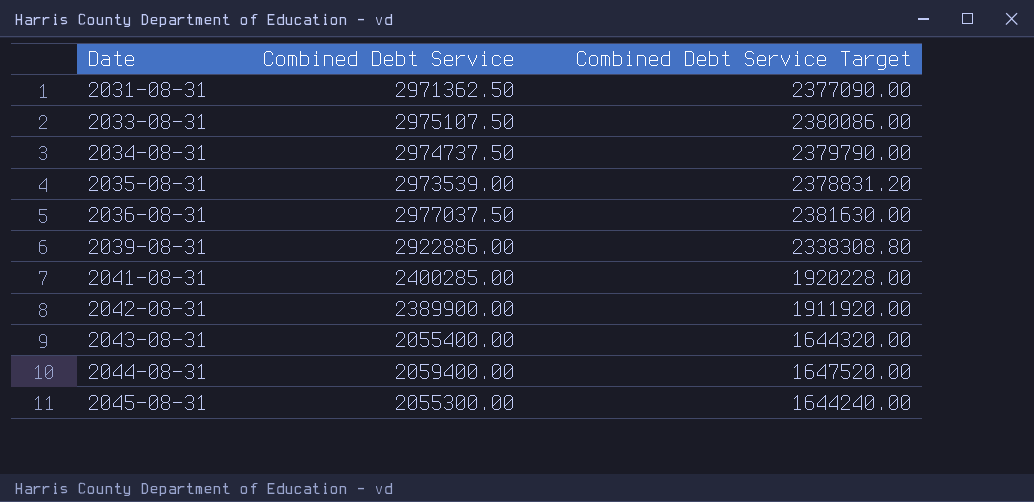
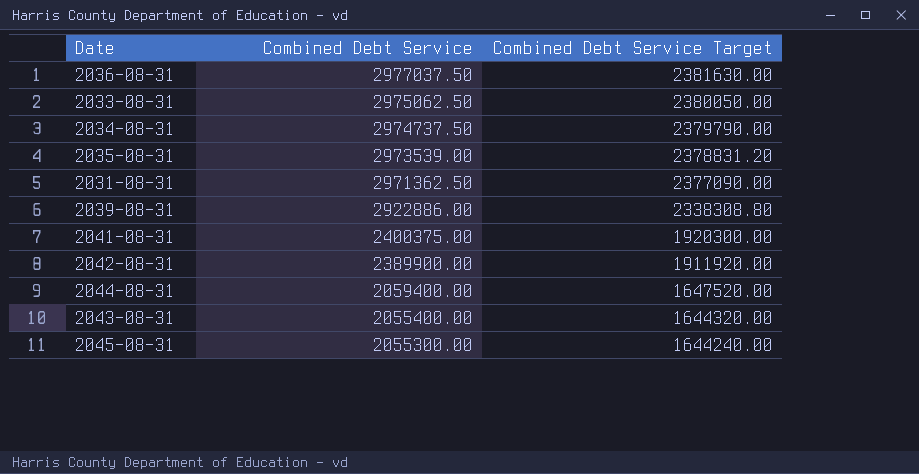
row order: Date ascending -> Combined Debt Service descending
2033-08-31 | Combined Debt Service: 2975107.50 -> 2975062.50
2033-08-31 | Combined Debt Service Target: 2380086.00 -> 2380050.00
2041-08-31 | Combined Debt Service: 2400285.00 -> 2400375.00
2041-08-31 | Combined Debt Service Target: 1920228.00 -> 1920300.00

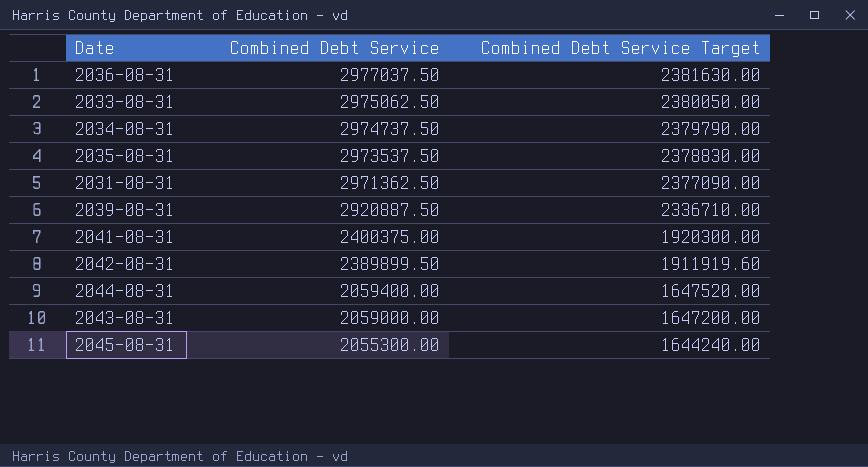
2035-08-31 | Combined Debt Service: 2973539.00 -> 2973537.50
2035-08-31 | Combined Debt Service Target: 2378831.20 -> 2378830.00
2039-08-31 | Combined Debt Service: 2922886.00 -> 2920887.50
2039-08-31 | Combined Debt Service Target: 2338308.80 -> 2336710.00
2042-08-31 | Combined Debt Service: 2389900.00 -> 2389899.50
2042-08-31 | Combined Debt Service Target: 1911920.00 -> 1911919.60
2043-08-31 | Combined Debt Service: 2055400.00 -> 2059000.00
2043-08-31 | Combined Debt Service Target: 1644320.00 -> 1647200.00

